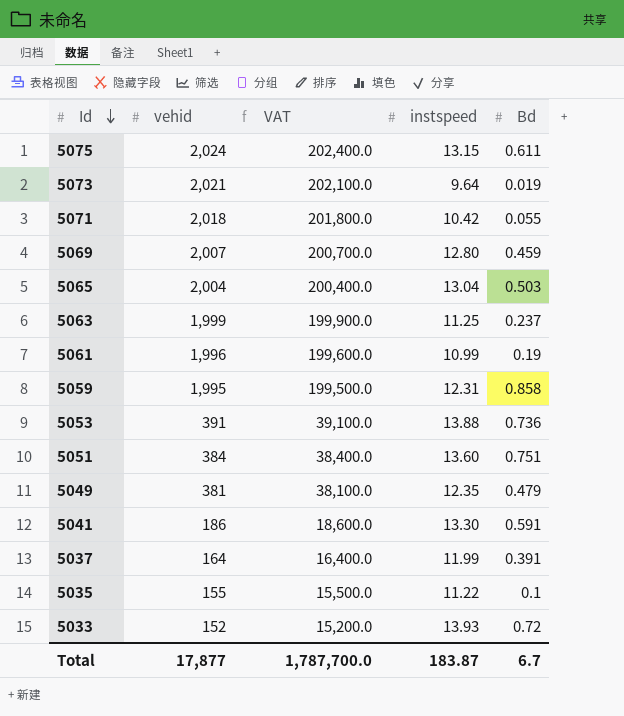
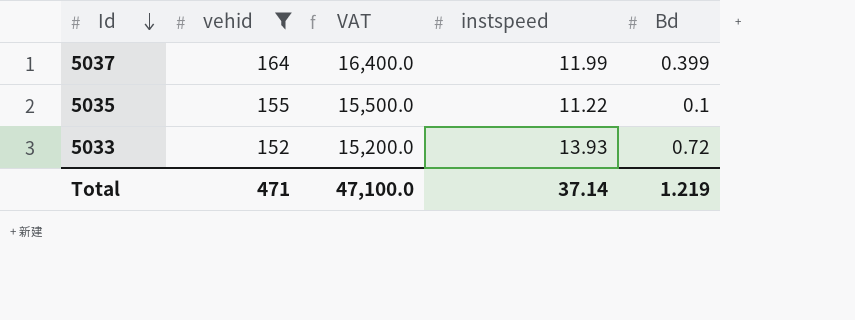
filter: none -> vehid <= 164
5037 | Bd: 0.391 -> 0.399
Total | vehid: 17,877 -> 471
Total | VAT: 1,787,700.0 -> 47,100.0
Total | instspeed: 183.87 -> 37.14
Total | Bd: 6.7 -> 1.219

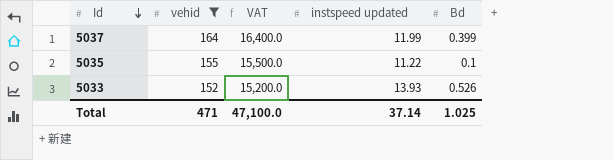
column name: instspeed -> instspeed updated
5033 | Bd: 0.72 -> 0.526
Total | Bd: 1.219 -> 1.025

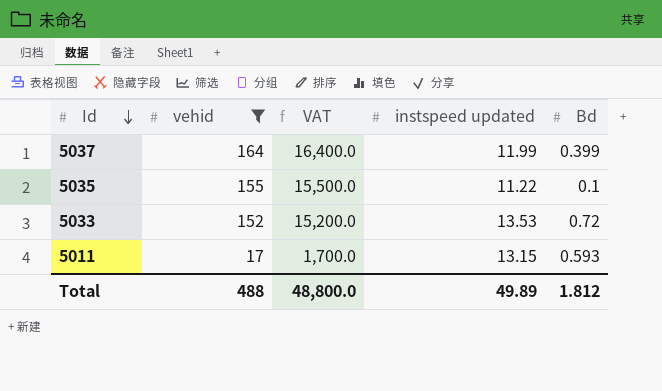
5033 | instspeed updated: 13.93 -> 13.53
5033 | Bd: 0.526 -> 0.72
row 5011: none -> 17 | 1,700.0 | 13.15 | 0.593
Total | vehid: 471 -> 488
Total | VAT: 47,100.0 -> 48,800.0
Total | instspeed updated: 37.14 -> 49.89
Total | Bd: 1.025 -> 1.812

